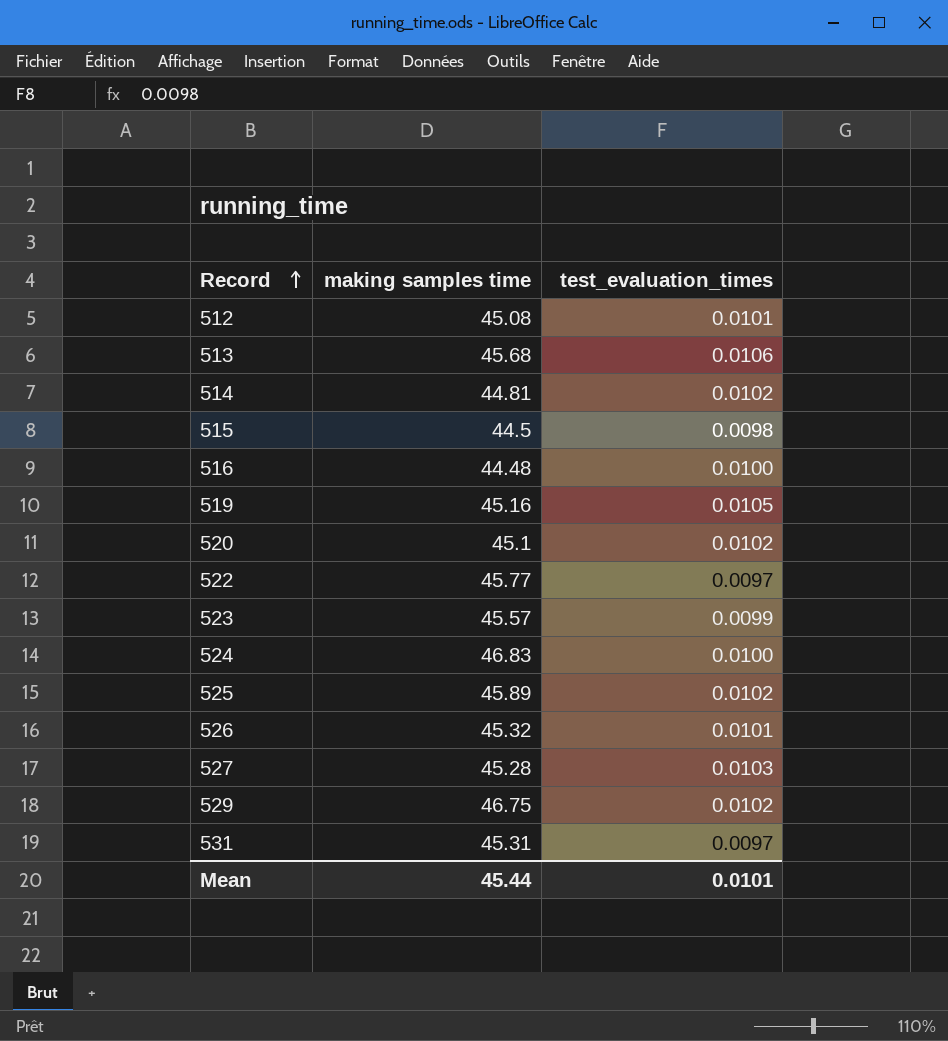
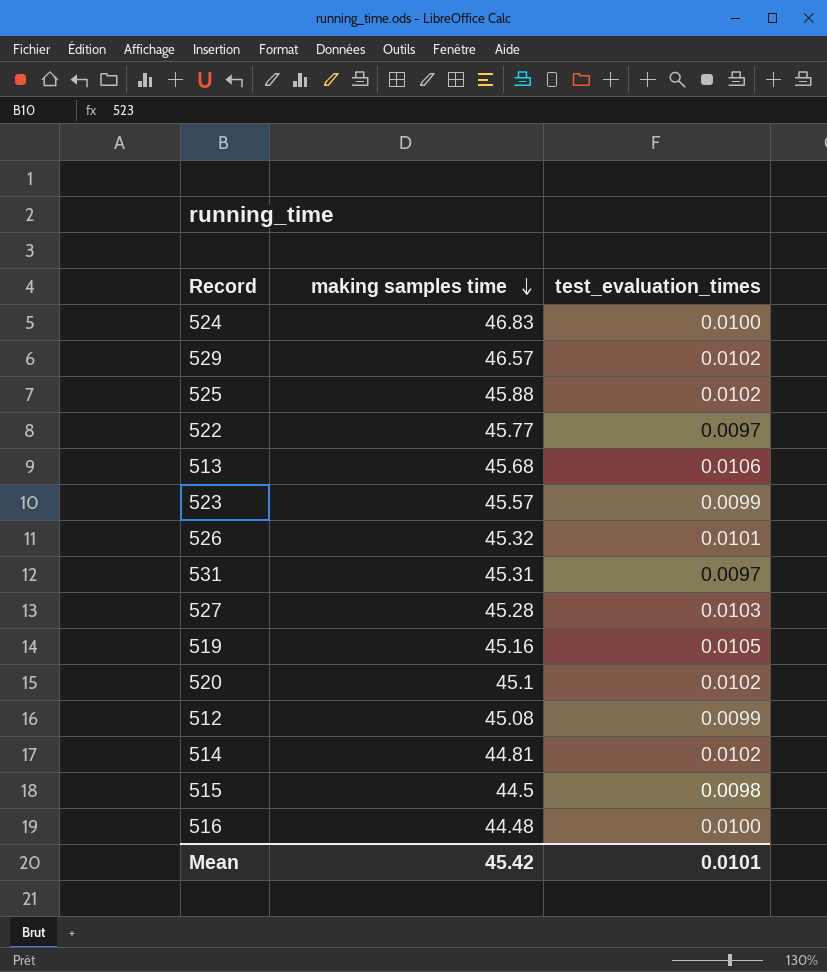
row order: Record ascending -> making samples time descending
529 | making samples time: 46.75 -> 46.57
525 | making samples time: 45.89 -> 45.88
512 | test_evaluation_times: 0.0101 -> 0.0099
Mean | making samples time: 45.44 -> 45.42

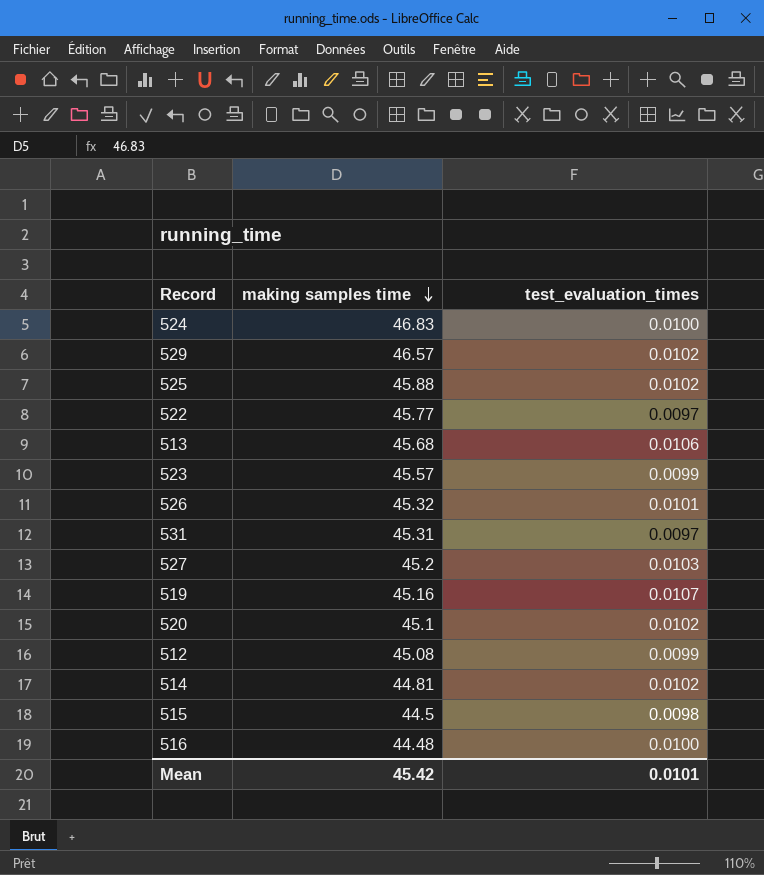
527 | making samples time: 45.28 -> 45.2
519 | test_evaluation_times: 0.0105 -> 0.0107

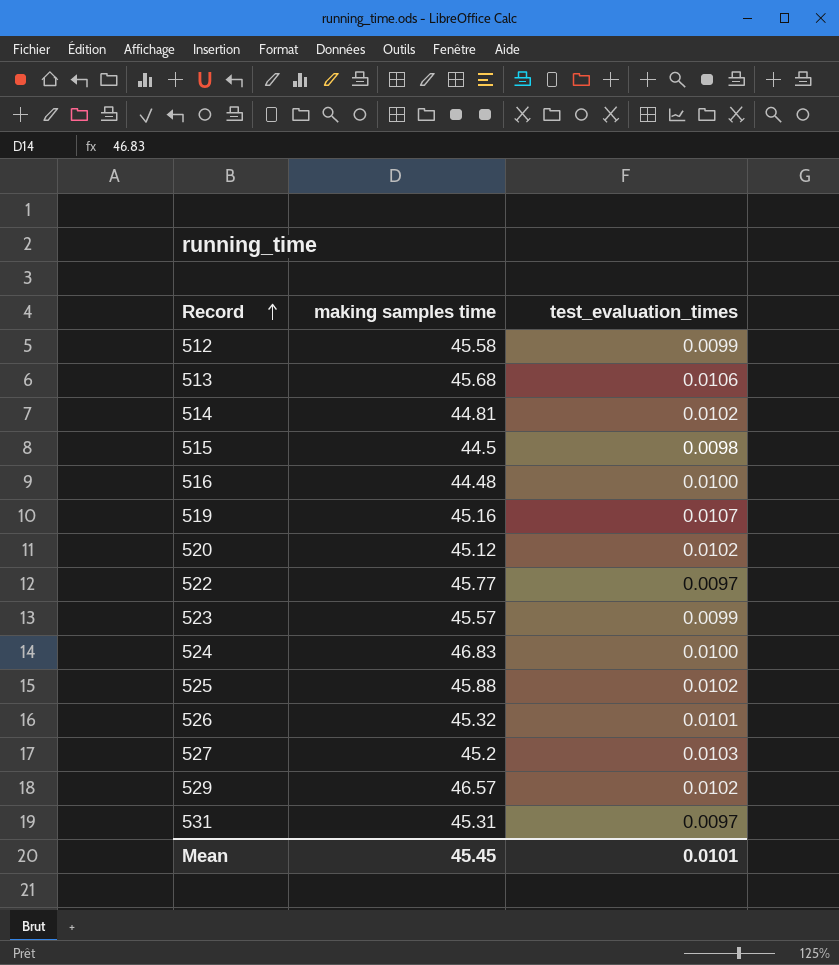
row order: making samples time descending -> Record ascending
512 | making samples time: 45.08 -> 45.58
520 | making samples time: 45.1 -> 45.12
Mean | making samples time: 45.42 -> 45.45

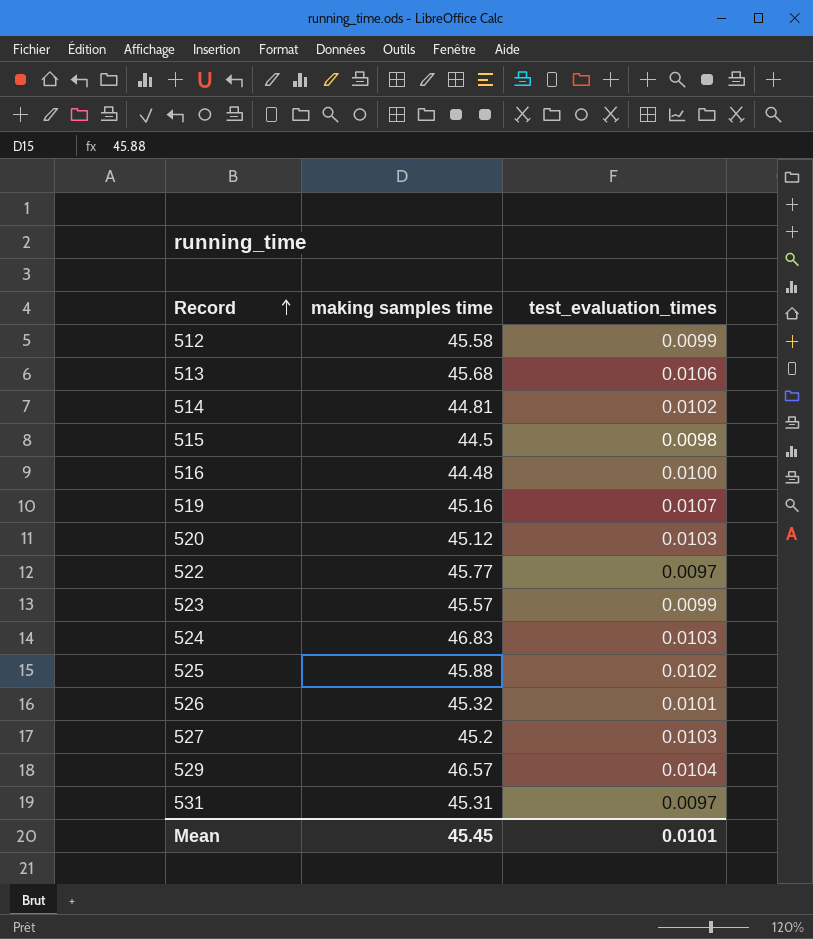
520 | test_evaluation_times: 0.0102 -> 0.0103
524 | test_evaluation_times: 0.0100 -> 0.0103
529 | test_evaluation_times: 0.0102 -> 0.0104

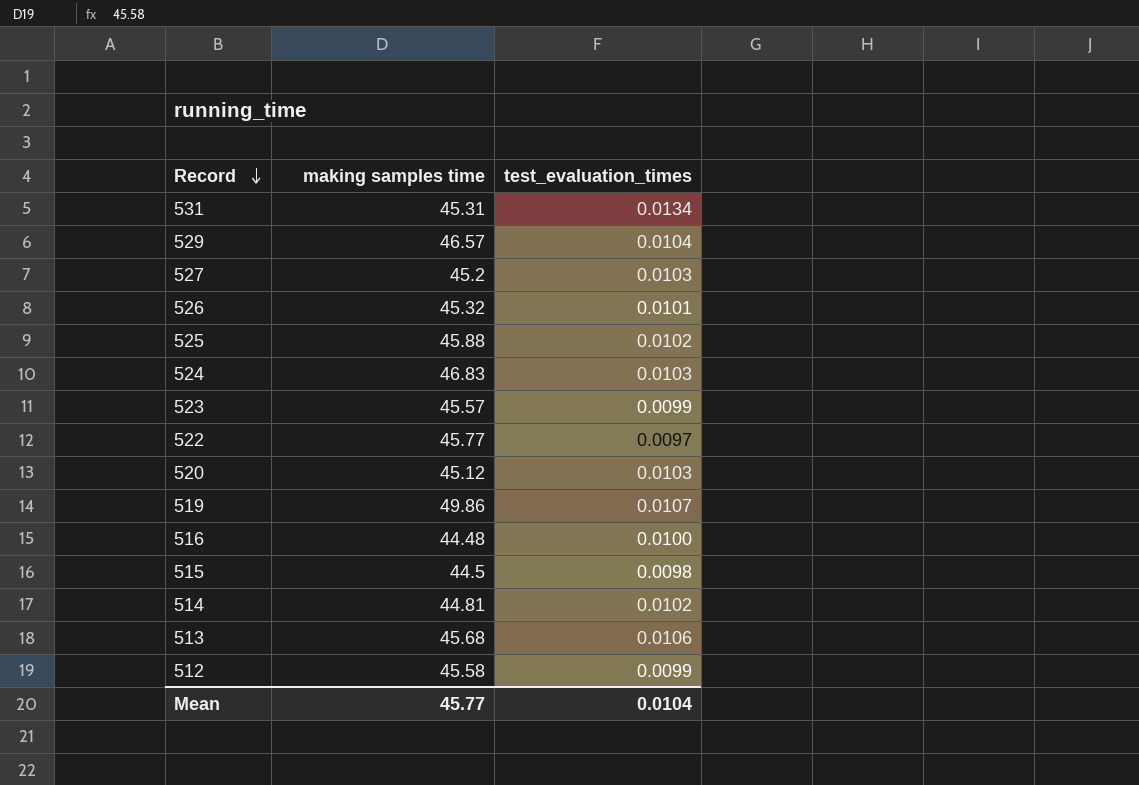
row order: Record ascending -> Record descending
531 | test_evaluation_times: 0.0097 -> 0.0134
519 | making samples time: 45.16 -> 49.86
Mean | making samples time: 45.45 -> 45.77
Mean | test_evaluation_times: 0.0101 -> 0.0104

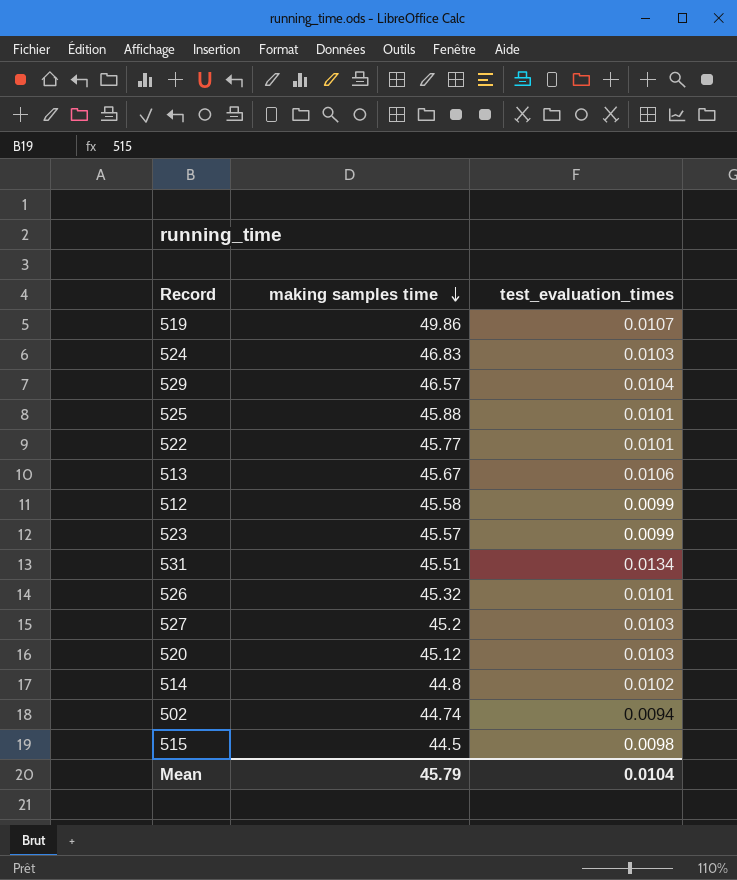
row order: Record descending -> making samples time descending
row 516: 44.48 | 0.0100 -> none
525 | test_evaluation_times: 0.0102 -> 0.0101
522 | test_evaluation_times: 0.0097 -> 0.0101
513 | making samples time: 45.68 -> 45.67
531 | making samples time: 45.31 -> 45.51
514 | making samples time: 44.81 -> 44.8
row 502: none -> 44.74 | 0.0094
Mean | making samples time: 45.77 -> 45.79

